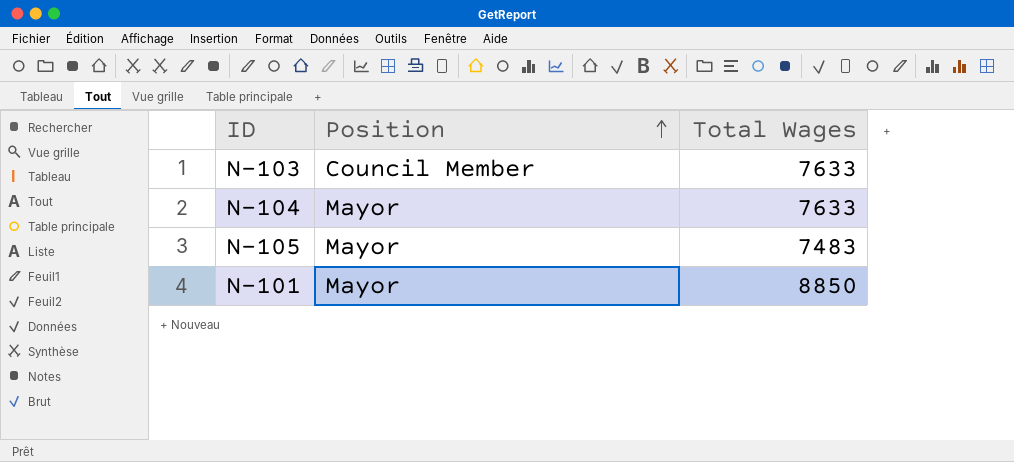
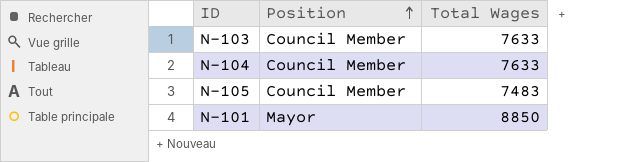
N-104 | Position: Mayor -> Council Member
N-105 | Position: Mayor -> Council Member

